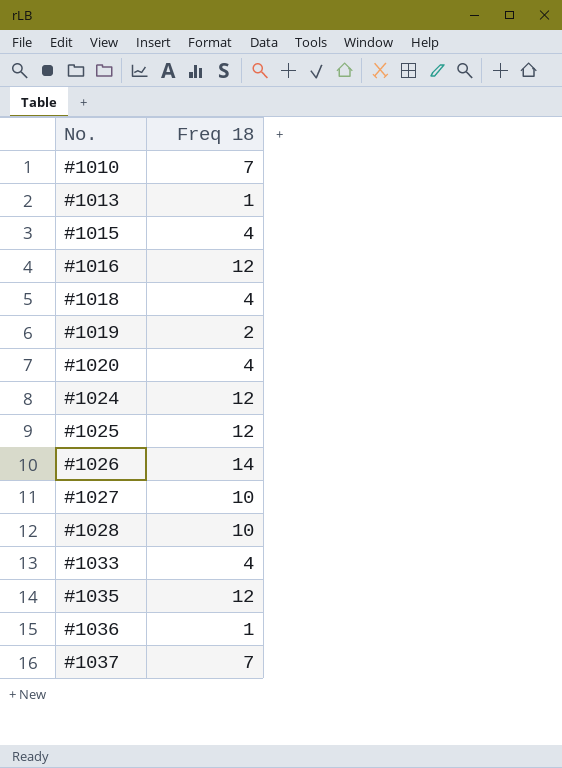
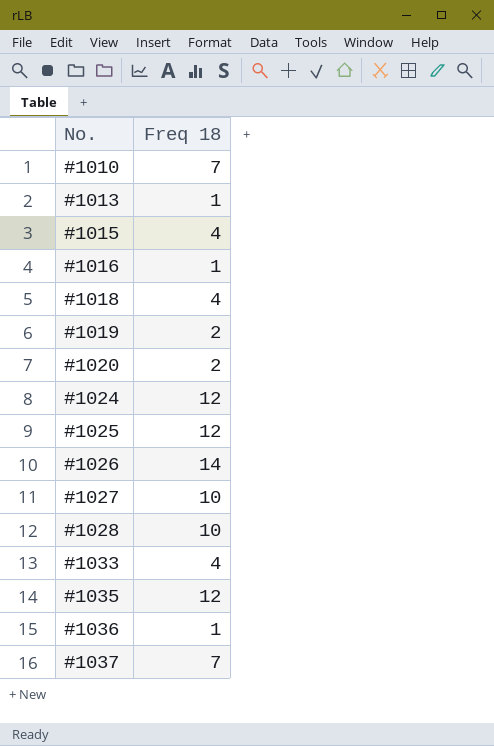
#1016 | Freq 18: 12 -> 1
#1020 | Freq 18: 4 -> 2

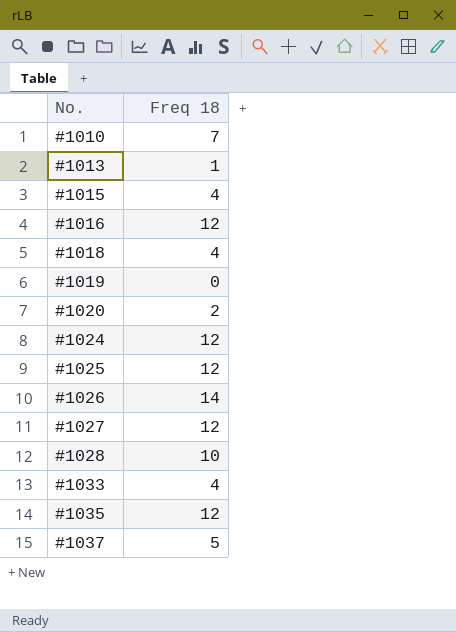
row #1036: 1 -> none
#1016 | Freq 18: 1 -> 12
#1019 | Freq 18: 2 -> 0
#1027 | Freq 18: 10 -> 12
#1037 | Freq 18: 7 -> 5

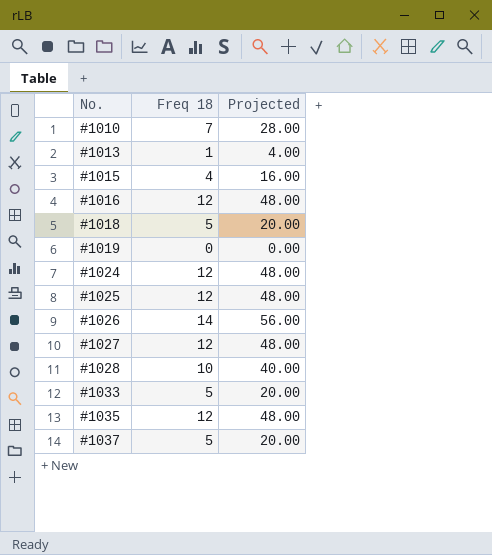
column Projected | formula: none -> [Freq 18] * 4
row #1020: 2 -> none
#1018 | Freq 18: 4 -> 5
#1033 | Freq 18: 4 -> 5

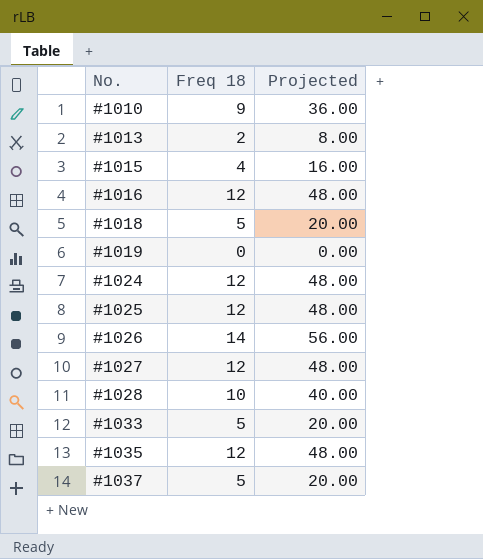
#1010 | Freq 18: 7 -> 9
#1010 | Projected: 28.00 -> 36.00
#1013 | Freq 18: 1 -> 2
#1013 | Projected: 4.00 -> 8.00

